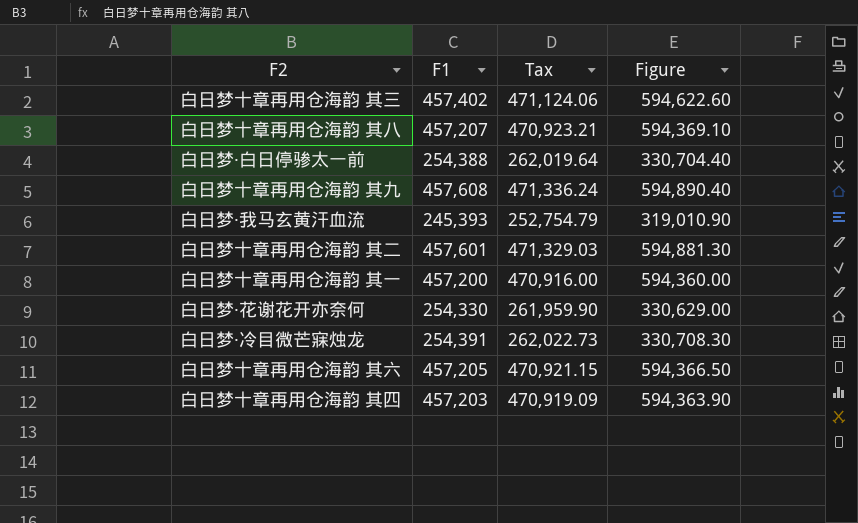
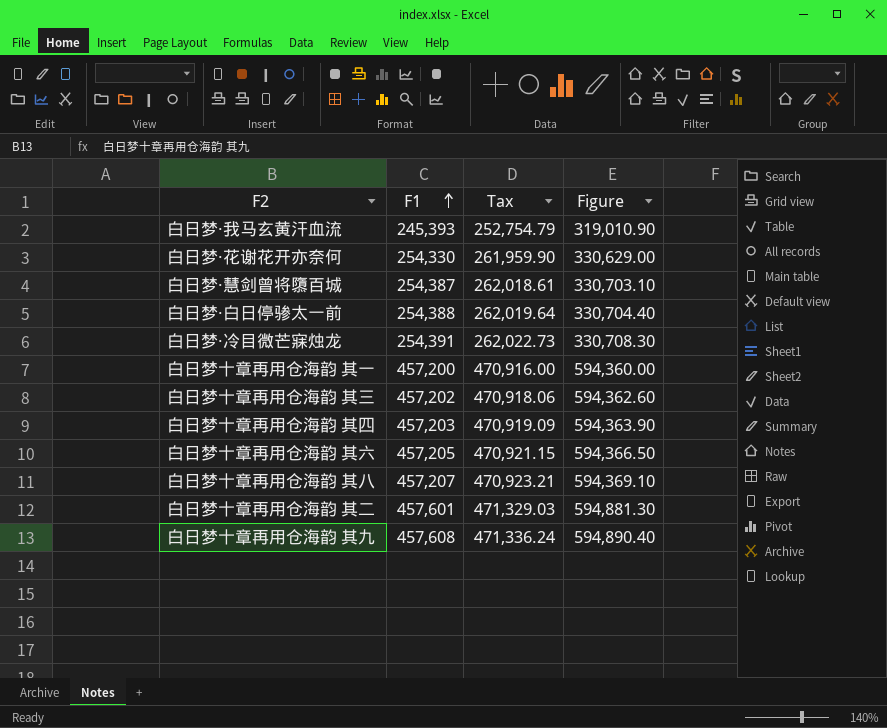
row order: none -> F1 ascending
row 白日梦·慧剑曾将隳百城: none -> 254,387 | 262,018.61 | 330,703.10
白日梦十章再用仓海韵 其三 | F1: 457,402 -> 457,202
白日梦十章再用仓海韵 其三 | Tax: 471,124.06 -> 470,918.06
白日梦十章再用仓海韵 其三 | Figure: 594,622.60 -> 594,362.60

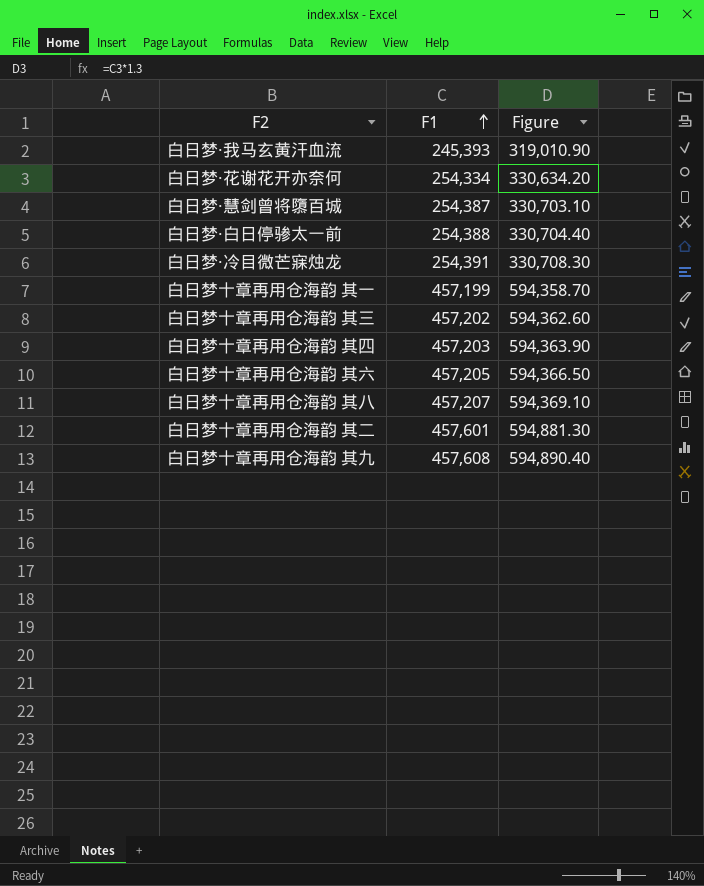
column Tax | formula: [F1] * 1.03 -> none
白日梦·花谢花开亦奈何 | F1: 254,330 -> 254,334
白日梦·花谢花开亦奈何 | Figure: 330,629.00 -> 330,634.20
白日梦十章再用仓海韵 其一 | F1: 457,200 -> 457,199
白日梦十章再用仓海韵 其一 | Figure: 594,360.00 -> 594,358.70

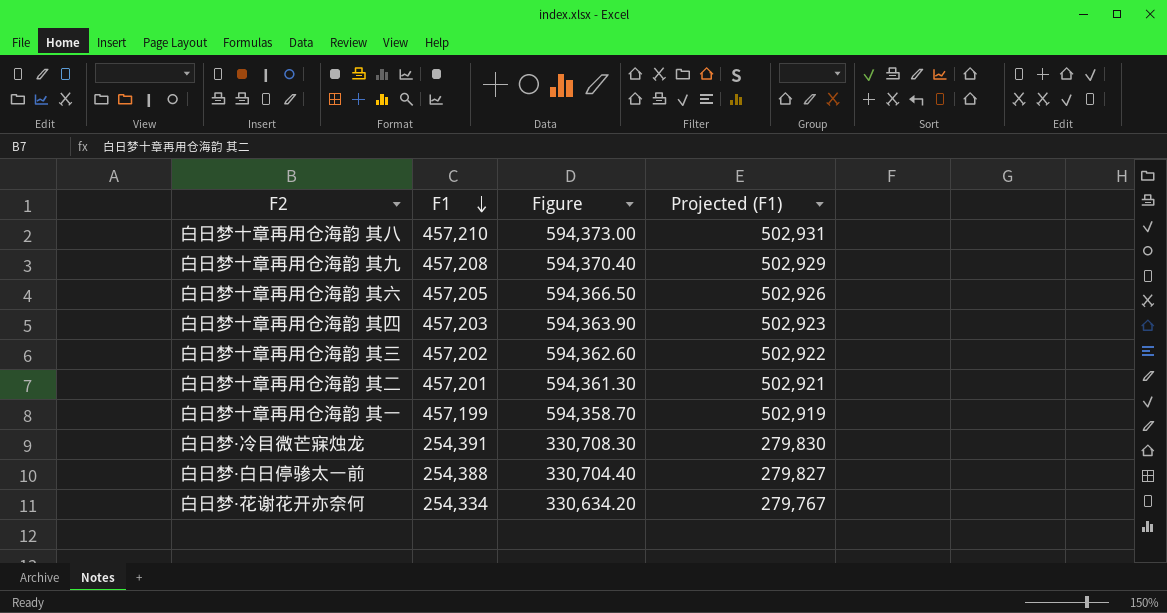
row order: F1 ascending -> F1 descending
column Projected (F1) | formula: none -> [F1] * 1.1
row 白日梦·我马玄黄汗血流: 245,393 | 319,010.90 -> none
row 白日梦·慧剑曾将隳百城: 254,387 | 330,703.10 -> none
白日梦十章再用仓海韵 其八 | F1: 457,207 -> 457,210
白日梦十章再用仓海韵 其八 | Figure: 594,369.10 -> 594,373.00
白日梦十章再用仓海韵 其九 | F1: 457,608 -> 457,208
白日梦十章再用仓海韵 其九 | Figure: 594,890.40 -> 594,370.40
白日梦十章再用仓海韵 其二 | F1: 457,601 -> 457,201
白日梦十章再用仓海韵 其二 | Figure: 594,881.30 -> 594,361.30

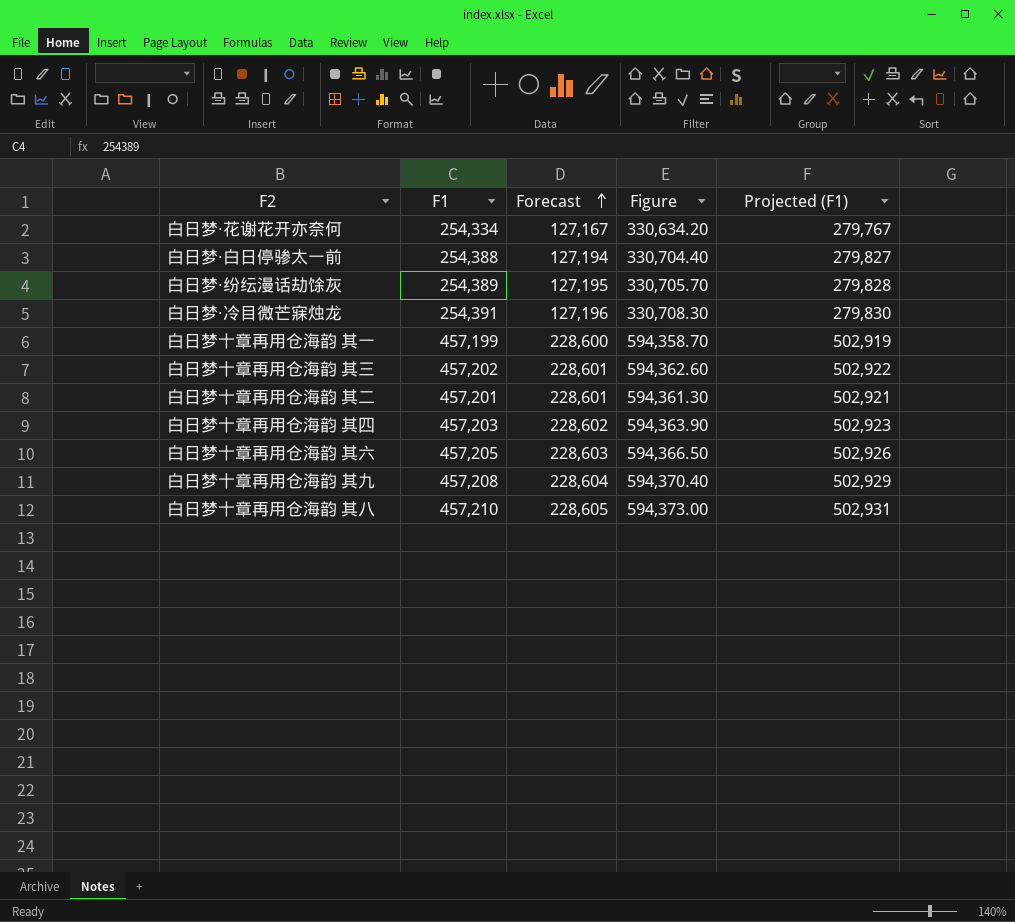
row order: F1 descending -> Forecast ascending
column Forecast | formula: none -> [F1] * 0.5
row 白日梦·纷纭漫话劫馀灰: none -> 254,389 | 127,195 | 330,705.70 | 279,828

